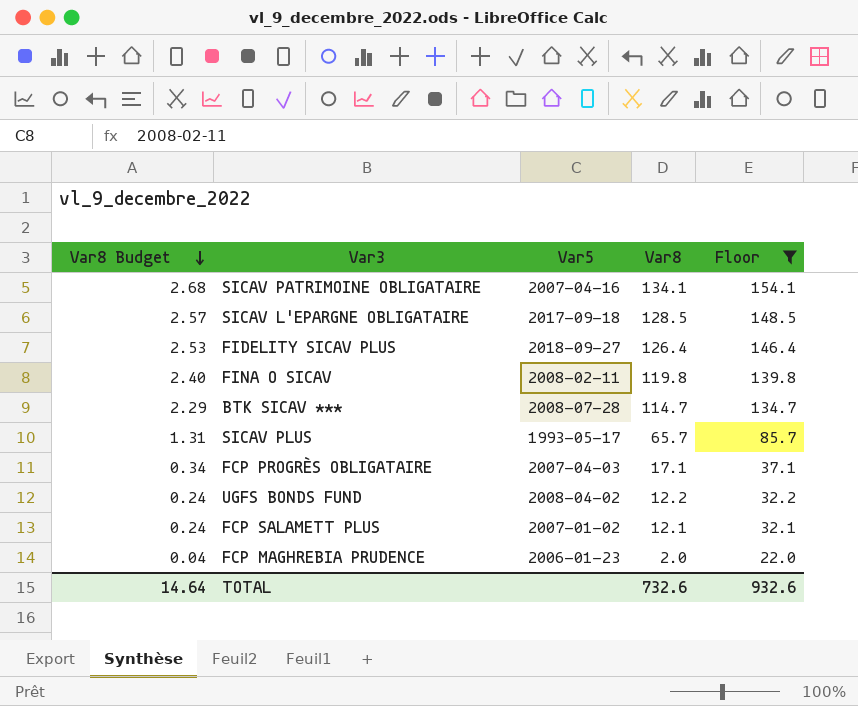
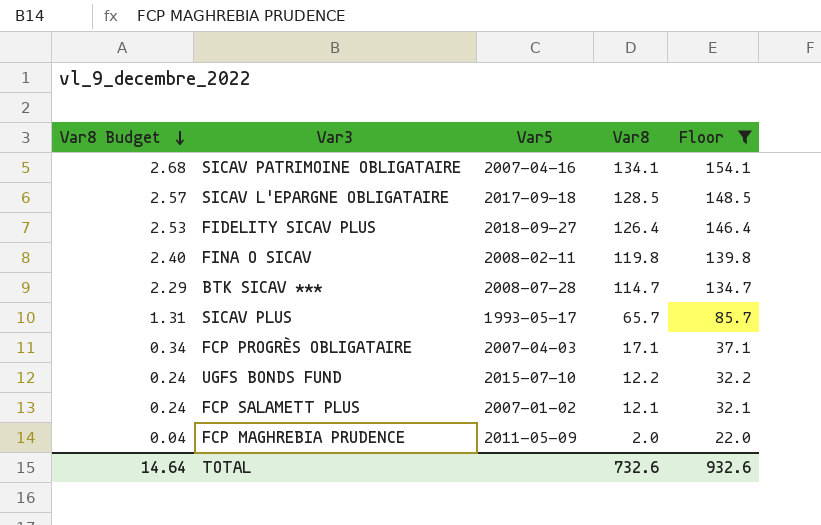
UGFS BONDS FUND | Var5: 2008-04-02 -> 2015-07-10
FCP MAGHREBIA PRUDENCE | Var5: 2006-01-23 -> 2011-05-09

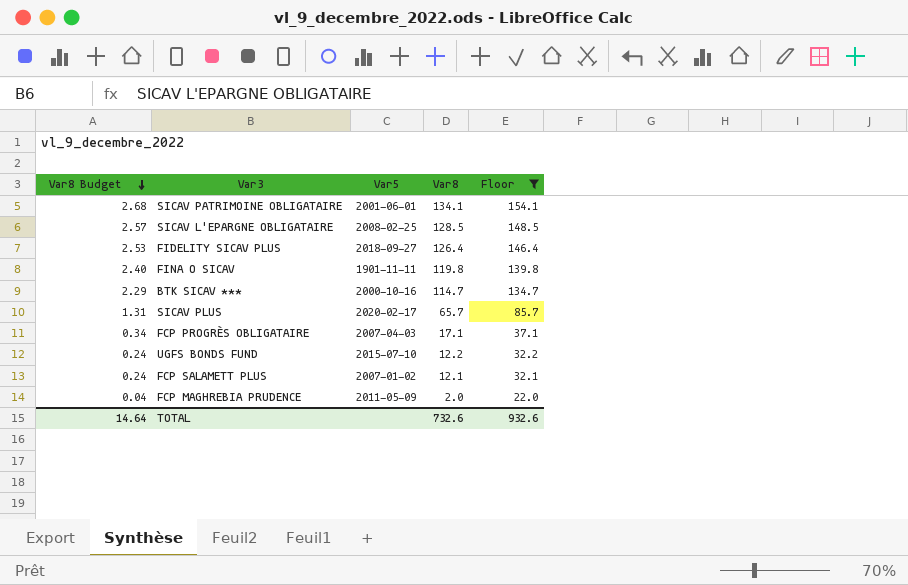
SICAV PATRIMOINE OBLIGATAIRE | Var5: 2007-04-16 -> 2001-06-01
SICAV L'EPARGNE OBLIGATAIRE | Var5: 2017-09-18 -> 2008-02-25
FINA O SICAV | Var5: 2008-02-11 -> 1901-11-11
BTK SICAV *** | Var5: 2008-07-28 -> 2000-10-16
SICAV PLUS | Var5: 1993-05-17 -> 2020-02-17

